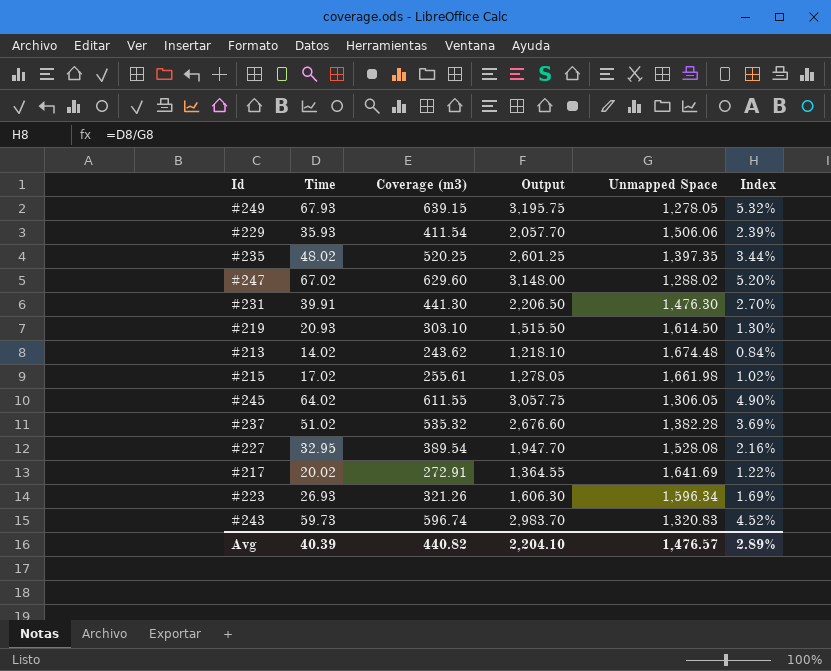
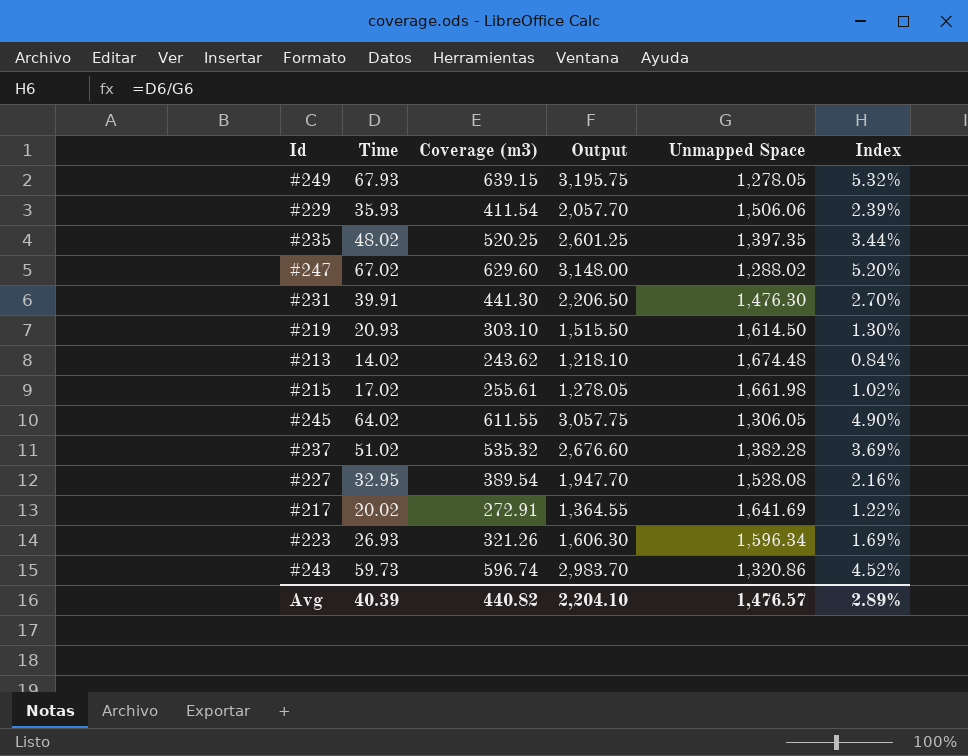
#243 | Unmapped Space: 1,320.83 -> 1,320.86

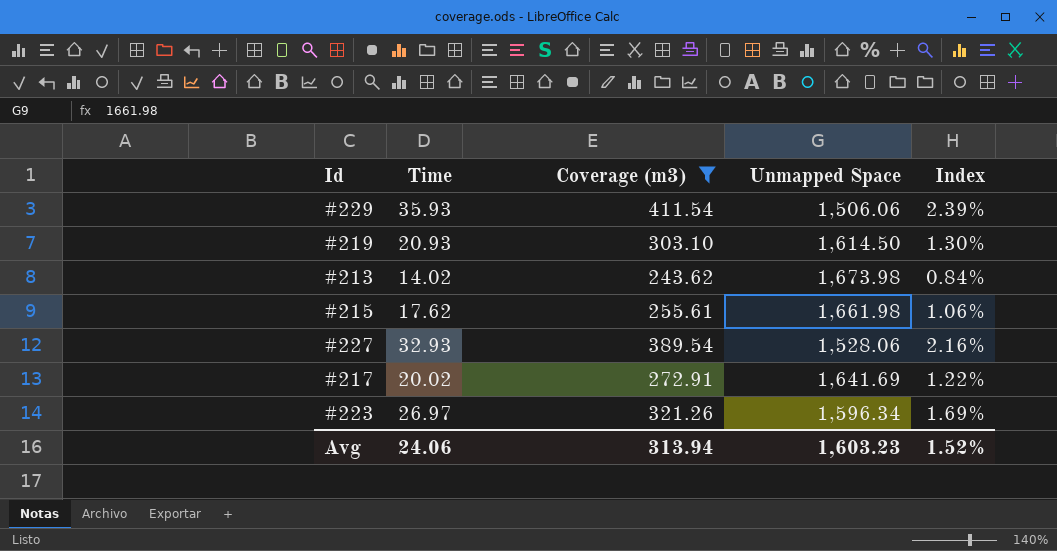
filter: none -> Coverage (m3) <= 411.54
column Output | formula: [Coverage (m3)] * 5 -> none
#213 | Unmapped Space: 1,674.48 -> 1,673.98
#215 | Time: 17.02 -> 17.62
#215 | Index: 1.02% -> 1.06%
#227 | Time: 32.95 -> 32.93
#227 | Unmapped Space: 1,528.08 -> 1,528.06
#223 | Time: 26.93 -> 26.97
Avg | Time: 40.39 -> 24.06
Avg | Coverage (m3): 440.82 -> 313.94
Avg | Unmapped Space: 1,476.57 -> 1,603.23
Avg | Index: 2.89% -> 1.52%

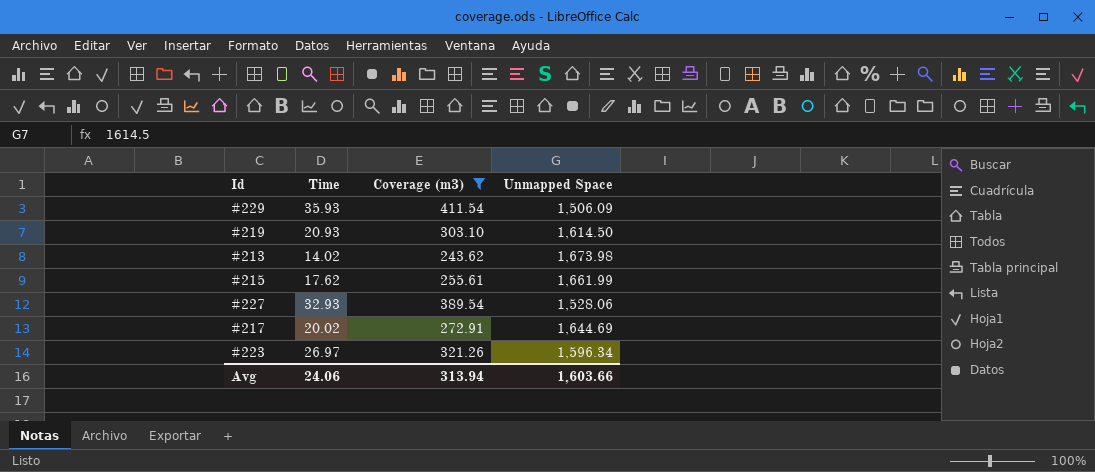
column Index | formula: [Time] / [Unmapped Space] -> none
#229 | Unmapped Space: 1,506.06 -> 1,506.09
#215 | Unmapped Space: 1,661.98 -> 1,661.99
#217 | Unmapped Space: 1,641.69 -> 1,644.69
Avg | Unmapped Space: 1,603.23 -> 1,603.66

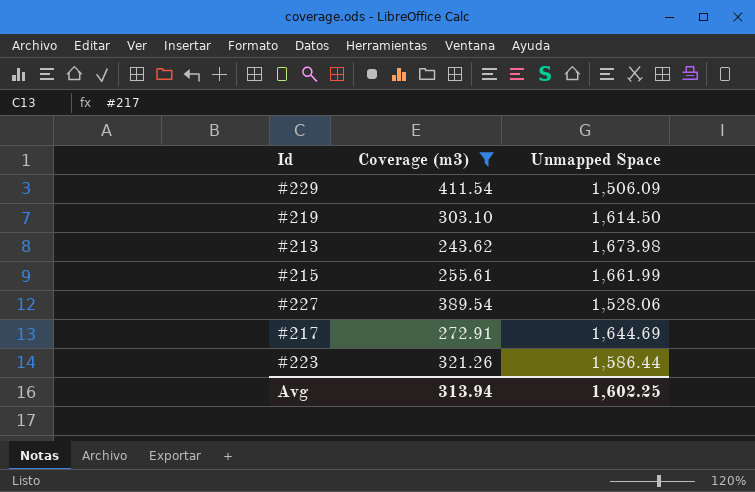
column Time | position: 2 -> none
#223 | Unmapped Space: 1,596.34 -> 1,586.44
Avg | Unmapped Space: 1,603.66 -> 1,602.25

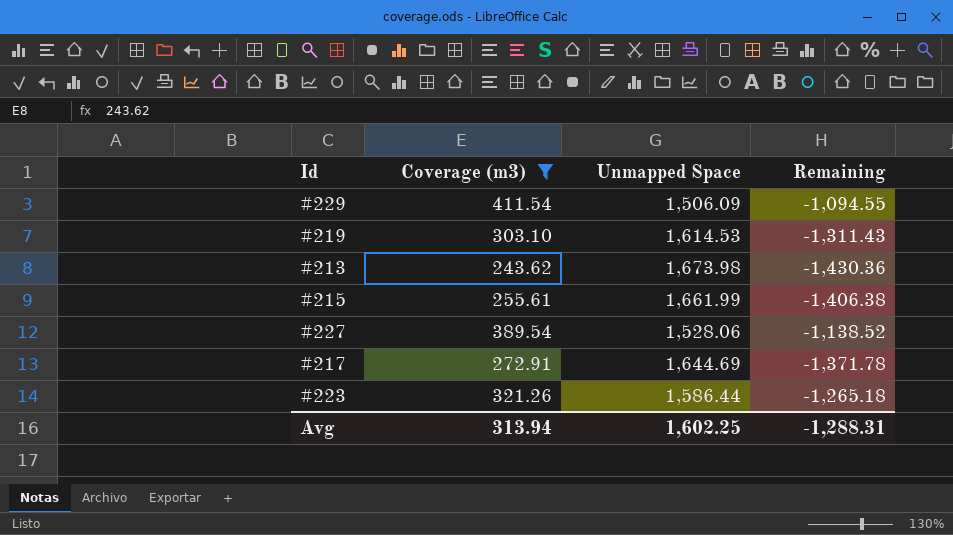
column Remaining | formula: none -> [Coverage (m3)] - [Unmapped Space]
#219 | Unmapped Space: 1,614.50 -> 1,614.53

